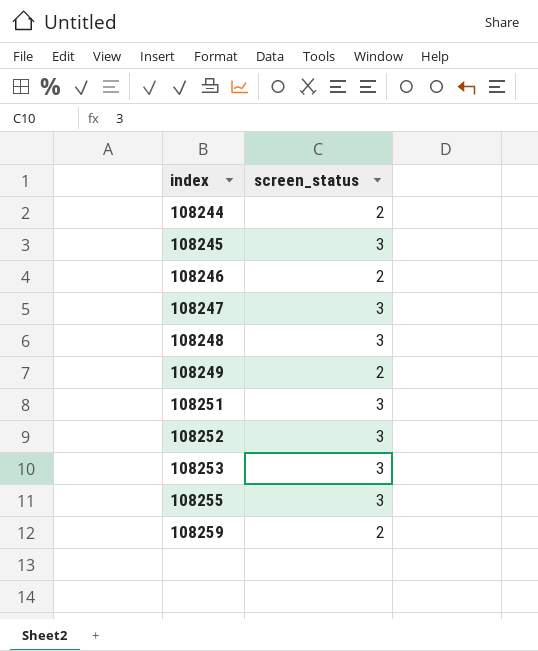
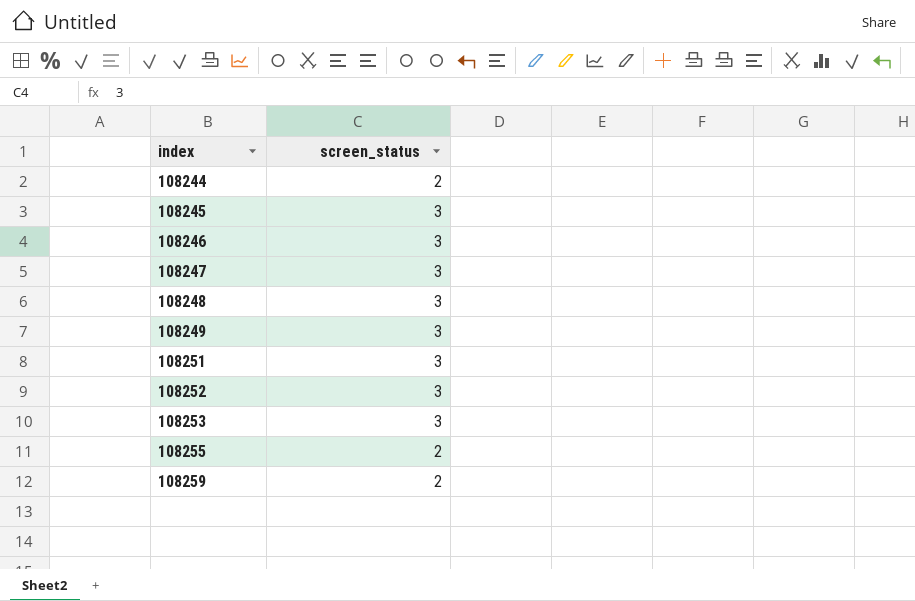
108246 | screen_status: 2 -> 3
108249 | screen_status: 2 -> 3
108255 | screen_status: 3 -> 2

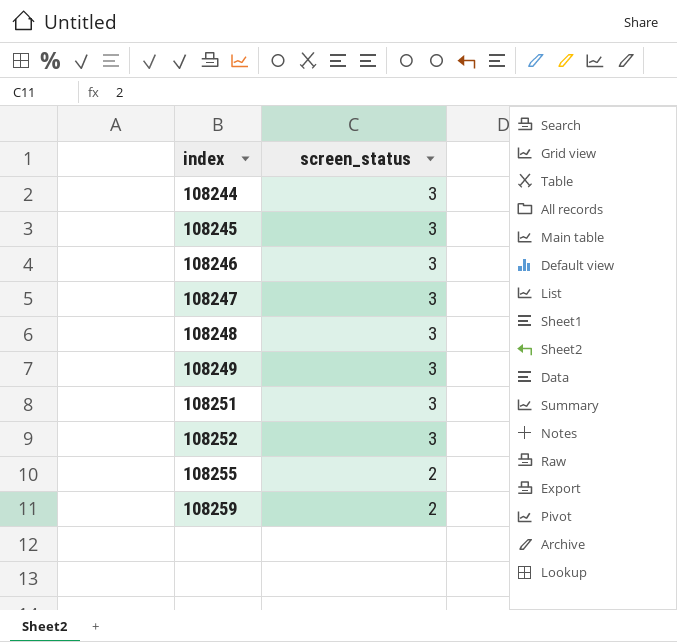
row 108253: 3 -> none
108244 | screen_status: 2 -> 3

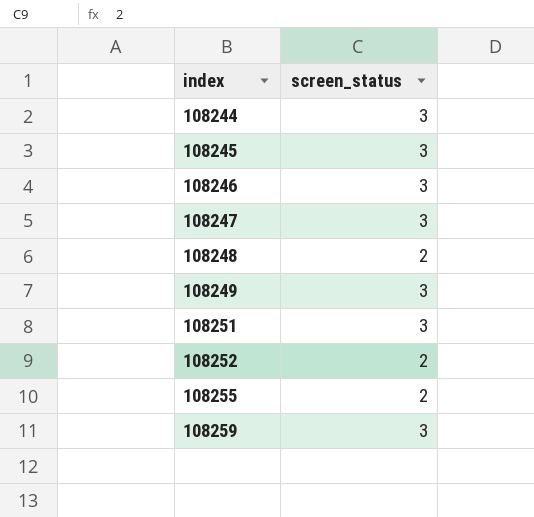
108248 | screen_status: 3 -> 2
108252 | screen_status: 3 -> 2
108259 | screen_status: 2 -> 3

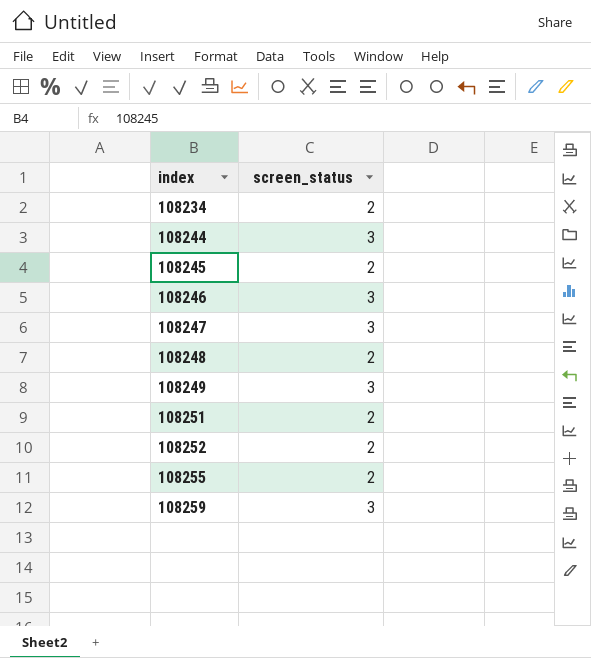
row 108234: none -> 2
108245 | screen_status: 3 -> 2
108251 | screen_status: 3 -> 2

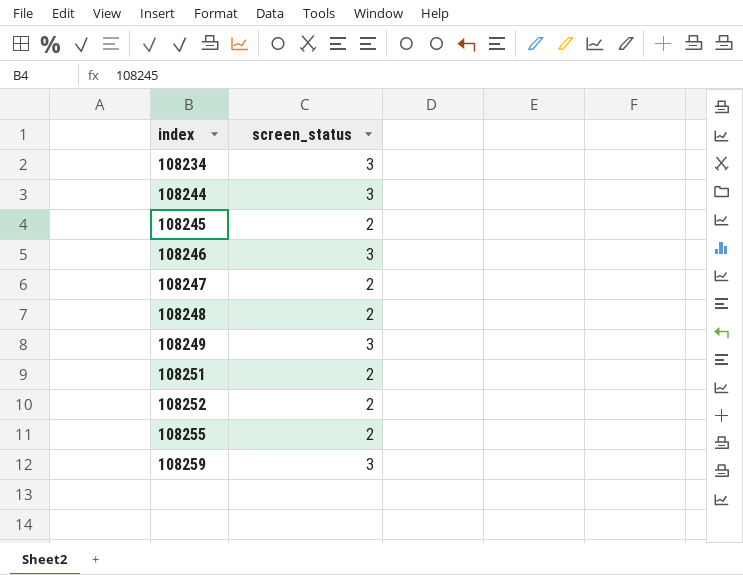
108234 | screen_status: 2 -> 3
108247 | screen_status: 3 -> 2

